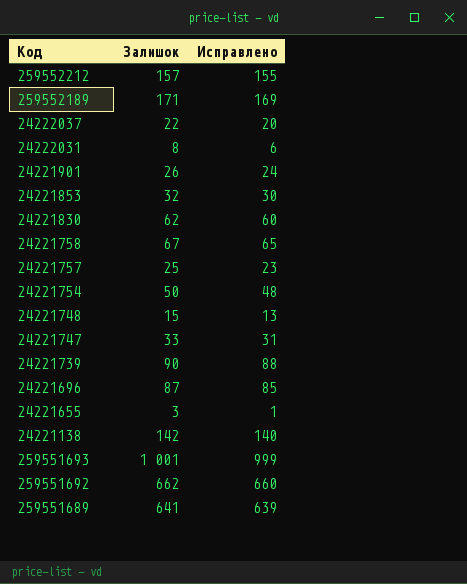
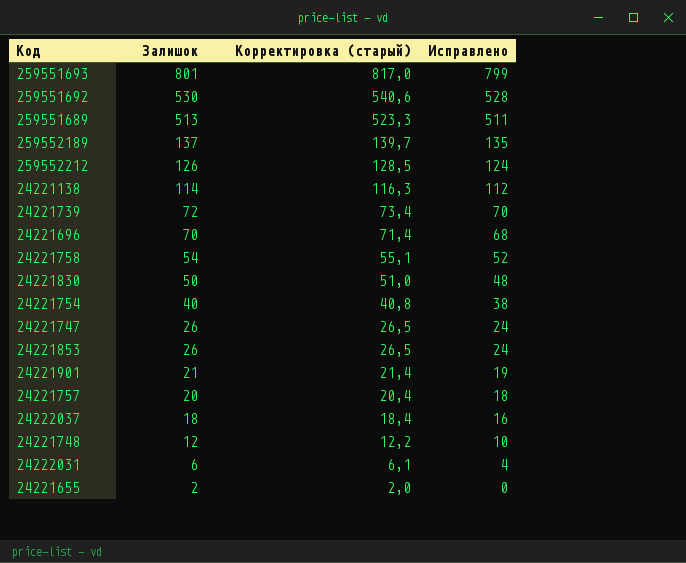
row order: none -> Залишок descending
column Корректировка (старый) | formula: none -> [Залишок] * 1,02
259551693 | Залишок: 1 001 -> 801
259551693 | Исправлено: 999 -> 799
259551692 | Залишок: 662 -> 530
259551692 | Исправлено: 660 -> 528
259551689 | Залишок: 641 -> 513
259551689 | Исправлено: 639 -> 511
259552189 | Залишок: 171 -> 137
259552189 | Исправлено: 169 -> 135
259552212 | Залишок: 157 -> 126
259552212 | Исправлено: 155 -> 124
24221138 | Залишок: 142 -> 114
24221138 | Исправлено: 140 -> 112
24221739 | Залишок: 90 -> 72
24221739 | Исправлено: 88 -> 70
24221696 | Залишок: 87 -> 70
24221696 | Исправлено: 85 -> 68
24221758 | Залишок: 67 -> 54
24221758 | Исправлено: 65 -> 52
24221830 | Залишок: 62 -> 50
24221830 | Исправлено: 60 -> 48
24221754 | Залишок: 50 -> 40
24221754 | Исправлено: 48 -> 38
24221747 | Залишок: 33 -> 26
24221747 | Исправлено: 31 -> 24
24221853 | Залишок: 32 -> 26
24221853 | Исправлено: 30 -> 24
24221901 | Залишок: 26 -> 21
24221901 | Исправлено: 24 -> 19
24221757 | Залишок: 25 -> 20
24221757 | Исправлено: 23 -> 18
24222037 | Залишок: 22 -> 18
24222037 | Исправлено: 20 -> 16
24221748 | Залишок: 15 -> 12
24221748 | Исправлено: 13 -> 10
24222031 | Залишок: 8 -> 6
24222031 | Исправлено: 6 -> 4
24221655 | Залишок: 3 -> 2
24221655 | Исправлено: 1 -> 0

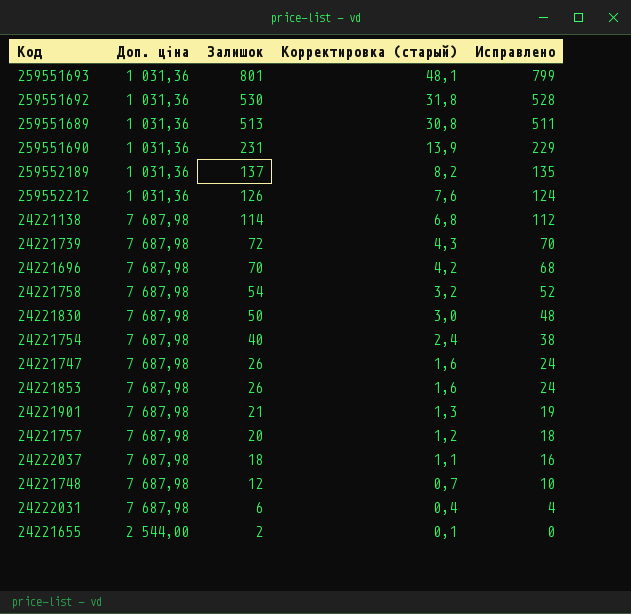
column Доп. ціна | position: none -> 2
column Корректировка (старый) | formula: [Залишок] * 1,02 -> [Залишок] * 0,06
row 259551690: none -> 1 031,36 | 231 | 13,9 | 229

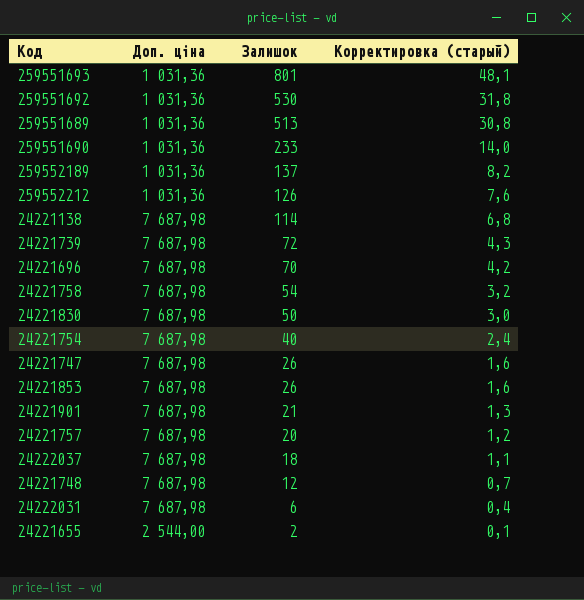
column Исправлено | formula: [Залишок] - 2 -> none
259551690 | Залишок: 231 -> 233
259551690 | Корректировка (старый): 13,9 -> 14,0

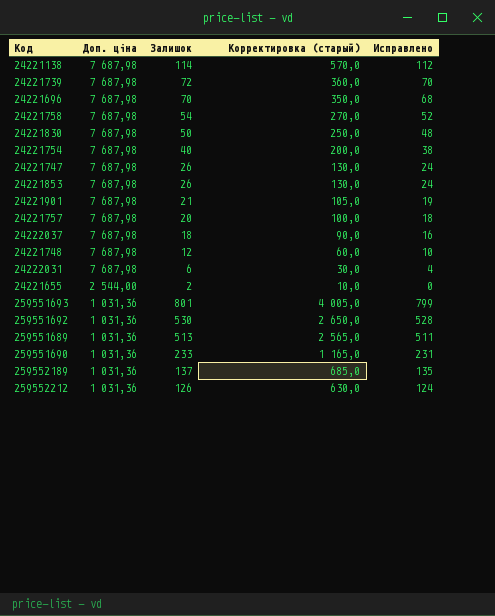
row order: Залишок descending -> Доп. ціна descending
column Корректировка (старый) | formula: [Залишок] * 0,06 -> [Залишок] * 5
column Исправлено | formula: none -> [Залишок] - 2

